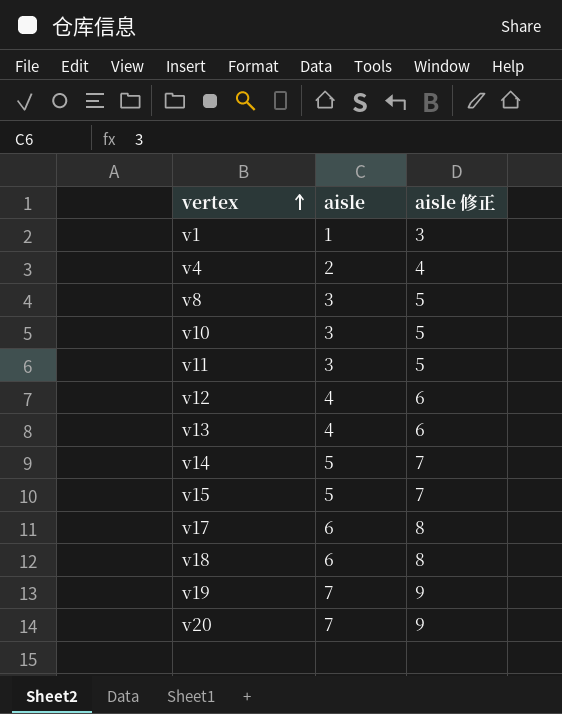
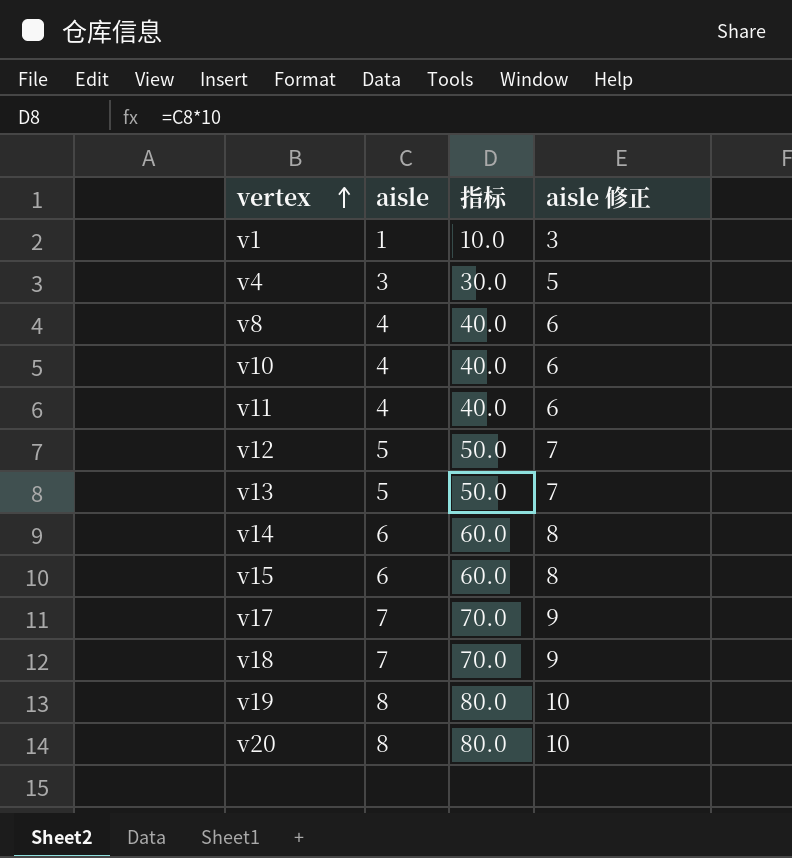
column 指标 | formula: none -> [aisle] * 10
v4 | aisle: 2 -> 3
v4 | aisle 修正: 4 -> 5
v8 | aisle: 3 -> 4
v8 | aisle 修正: 5 -> 6
v10 | aisle: 3 -> 4
v10 | aisle 修正: 5 -> 6
v11 | aisle: 3 -> 4
v11 | aisle 修正: 5 -> 6
v12 | aisle: 4 -> 5
v12 | aisle 修正: 6 -> 7
v13 | aisle: 4 -> 5
v13 | aisle 修正: 6 -> 7
v14 | aisle: 5 -> 6
v14 | aisle 修正: 7 -> 8
v15 | aisle: 5 -> 6
v15 | aisle 修正: 7 -> 8
v17 | aisle: 6 -> 7
v17 | aisle 修正: 8 -> 9
v18 | aisle: 6 -> 7
v18 | aisle 修正: 8 -> 9
v19 | aisle: 7 -> 8
v19 | aisle 修正: 9 -> 10
v20 | aisle: 7 -> 8
v20 | aisle 修正: 9 -> 10

